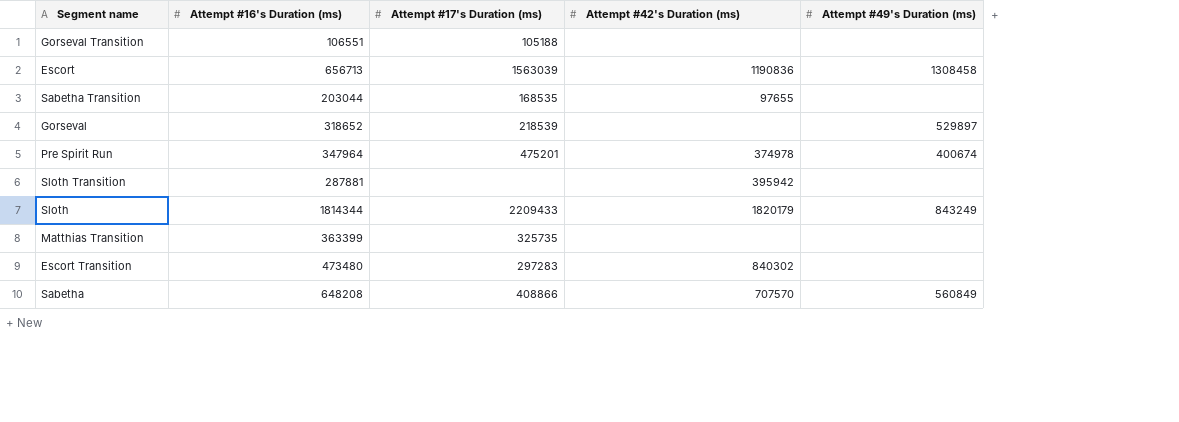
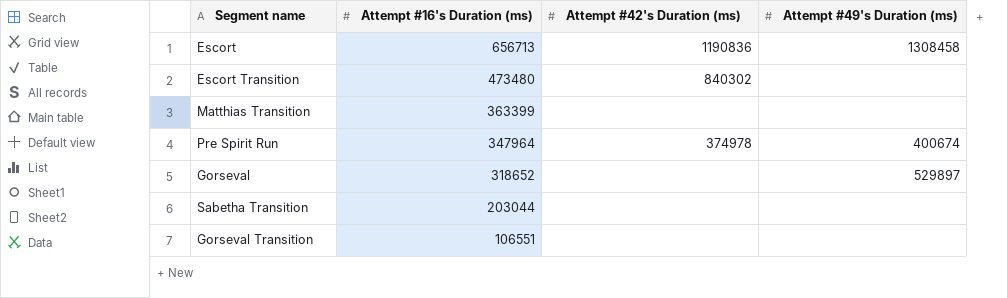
row order: none -> Attempt #16's Duration (ms) descending
column Attempt #17's Duration (ms) | position: 3 -> none
row Sloth Transition: 287881 | none | 395942 | none -> none
row Sloth: 1814344 | 2209433 | 1820179 | 843249 -> none
row Sabetha: 648208 | 408866 | 707570 | 560849 -> none
Sabetha Transition | Attempt #42's Duration (ms): 97655 -> none

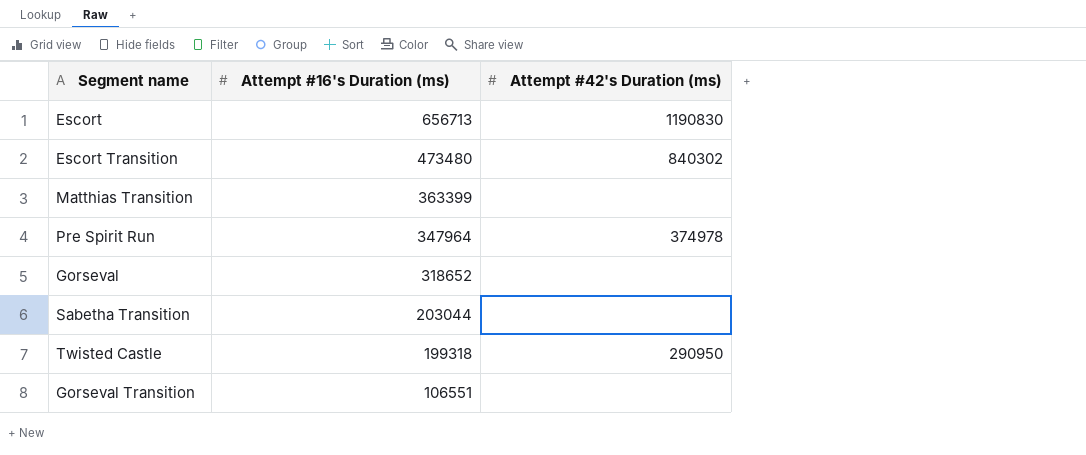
column Attempt #49's Duration (ms) | position: 4 -> none
Escort | Attempt #42's Duration (ms): 1190836 -> 1190830
row Twisted Castle: none -> 199318 | 290950

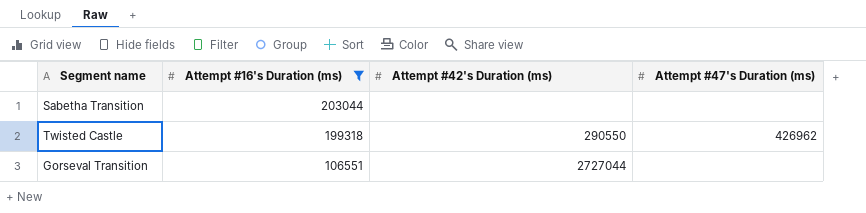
filter: none -> Attempt #16's Duration (ms) <= 203044
column Attempt #47's Duration (ms) | position: none -> 4
Twisted Castle | Attempt #42's Duration (ms): 290950 -> 290550
Gorseval Transition | Attempt #42's Duration (ms): none -> 2727044

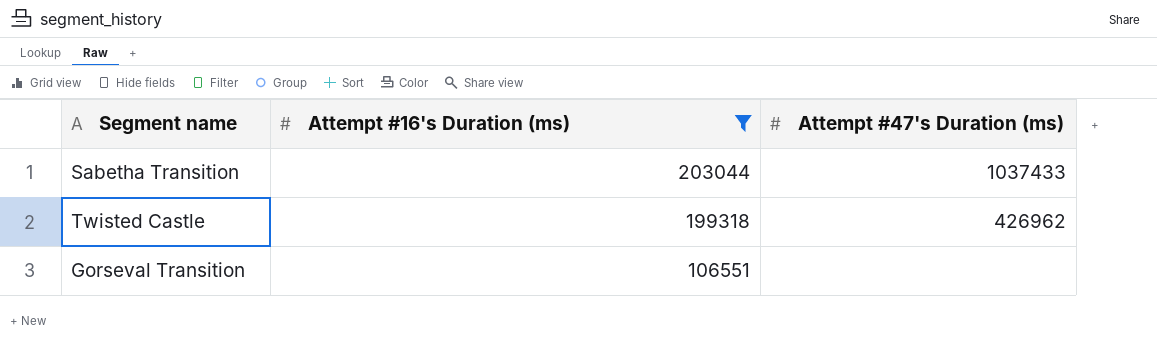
column Attempt #42's Duration (ms) | position: 3 -> none
Sabetha Transition | Attempt #47's Duration (ms): none -> 1037433

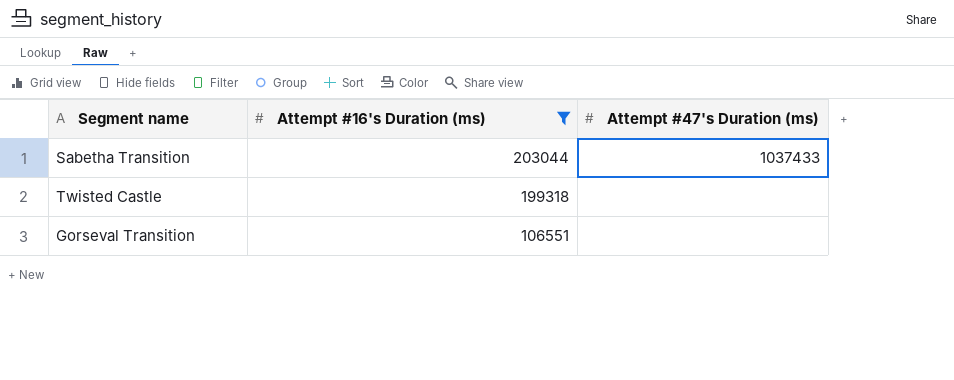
Twisted Castle | Attempt #47's Duration (ms): 426962 -> none

